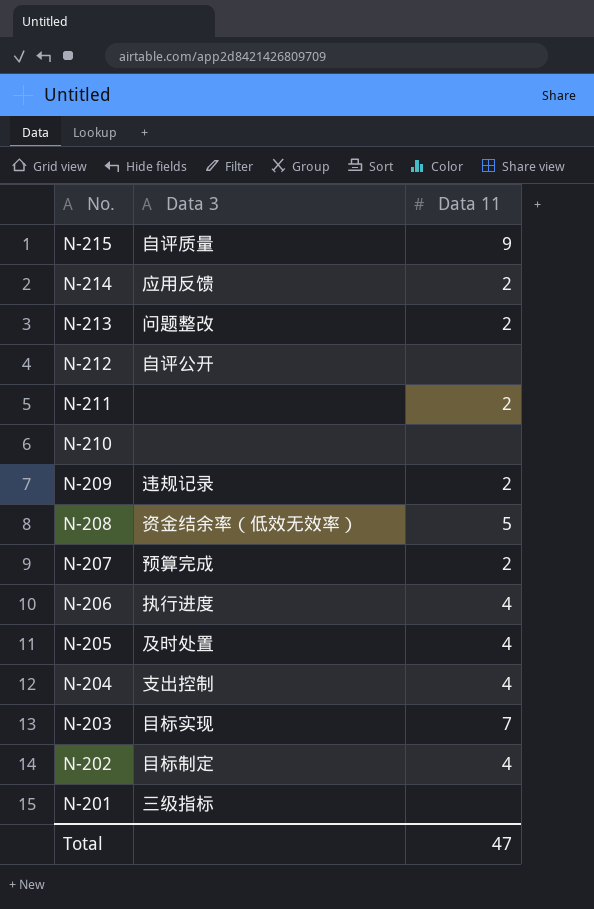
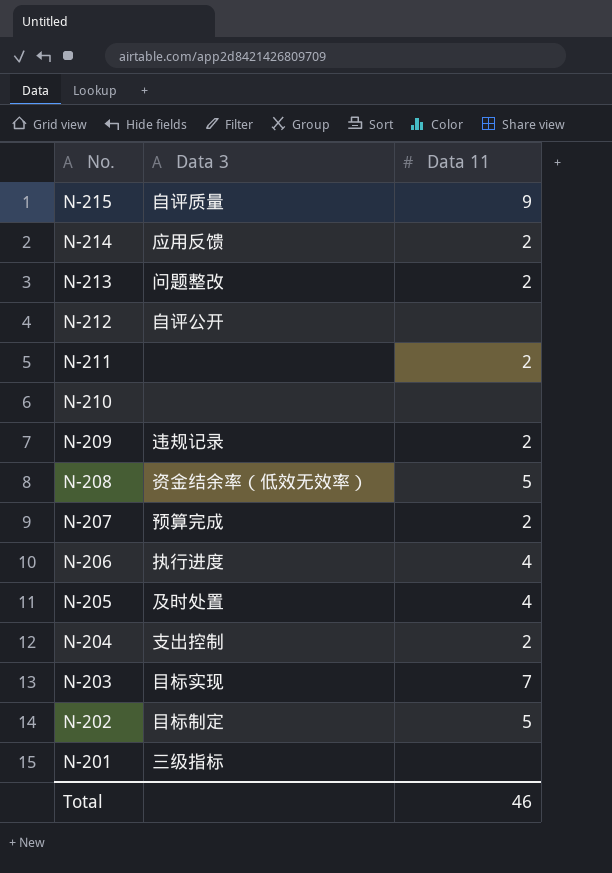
N-204 | Data 11: 4 -> 2
N-202 | Data 11: 4 -> 5
Total | Data 11: 47 -> 46

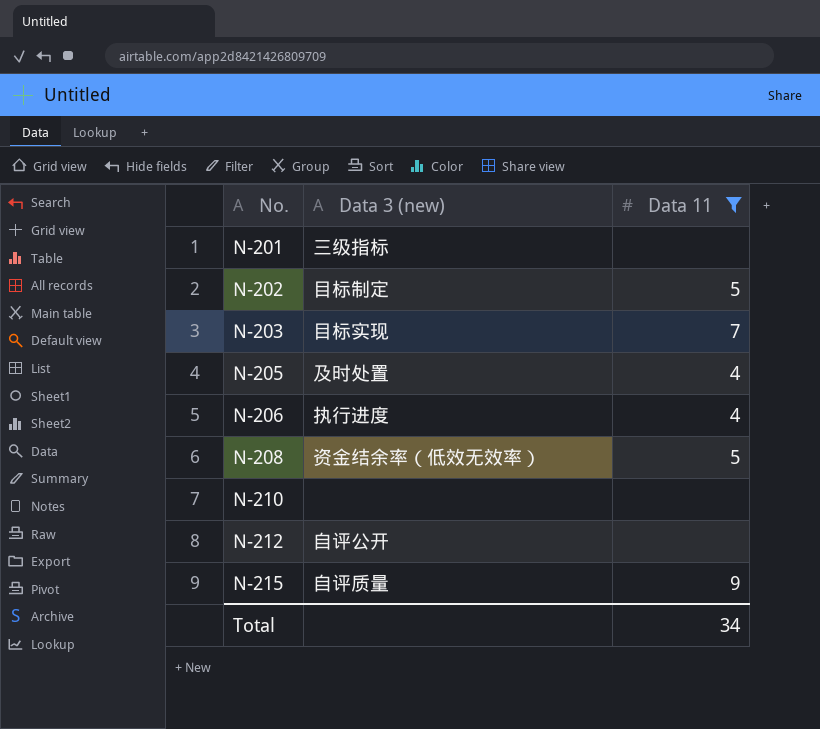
filter: none -> Data 11 != 2
row order: No. descending -> No. ascending
column name: Data 3 -> Data 3 (new)
Total | Data 11: 46 -> 34

